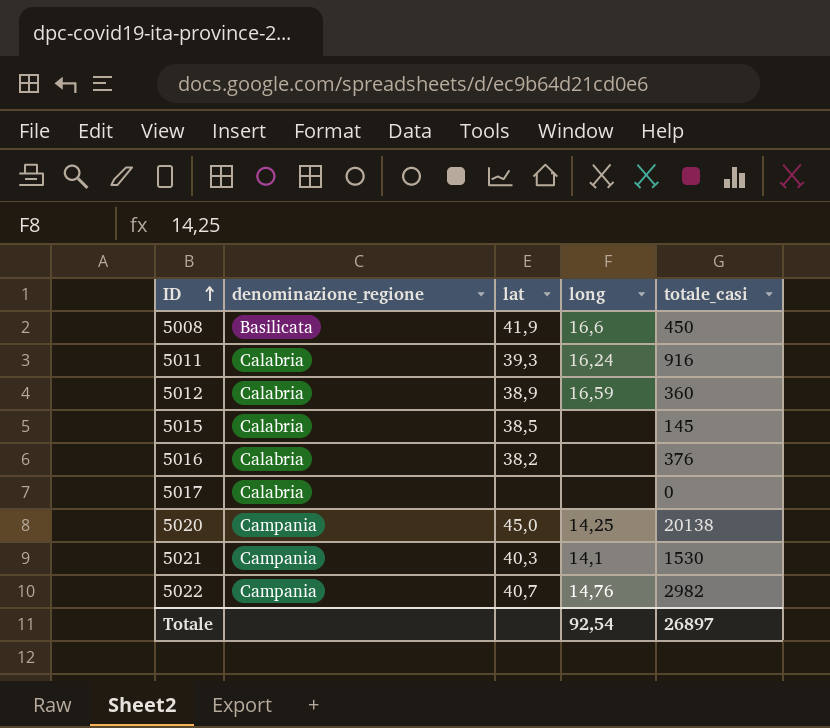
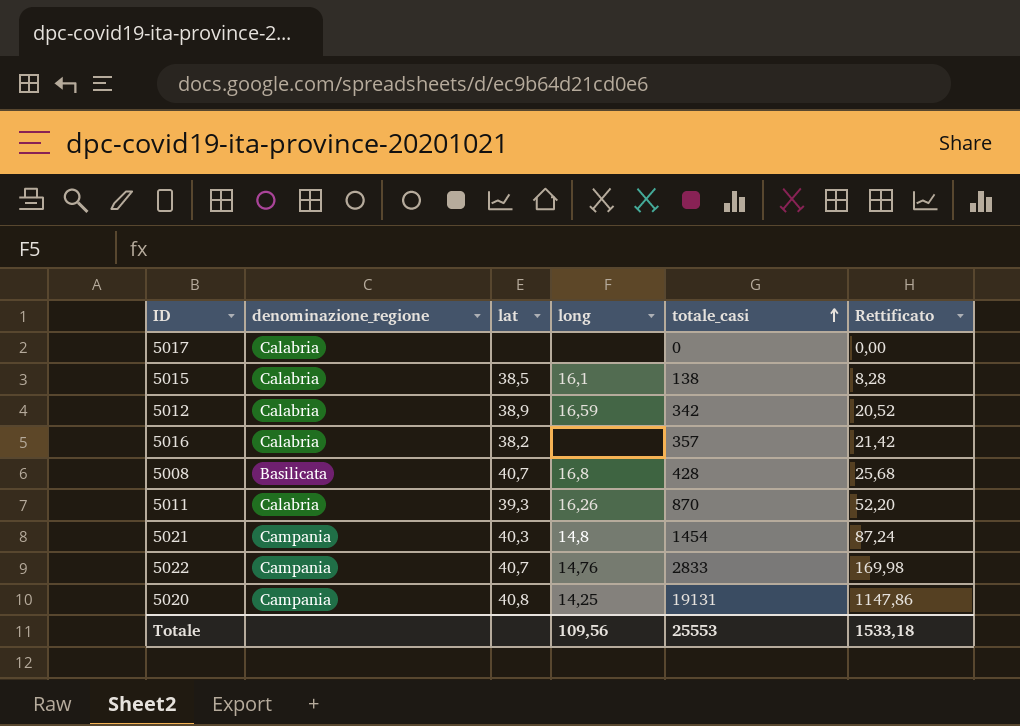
row order: ID ascending -> totale_casi ascending
column Rettificato | formula: none -> [totale_casi] * 0,06
5015 | long: none -> 16,1
5015 | totale_casi: 145 -> 138
5012 | totale_casi: 360 -> 342
5016 | totale_casi: 376 -> 357
5008 | lat: 41,9 -> 40,7
5008 | long: 16,6 -> 16,8
5008 | totale_casi: 450 -> 428
5011 | long: 16,24 -> 16,26
5011 | totale_casi: 916 -> 870
5021 | long: 14,1 -> 14,8
5021 | totale_casi: 1530 -> 1454
5022 | totale_casi: 2982 -> 2833
5020 | lat: 45,0 -> 40,8
5020 | totale_casi: 20138 -> 19131
Totale | long: 92,54 -> 109,56
Totale | totale_casi: 26897 -> 25553

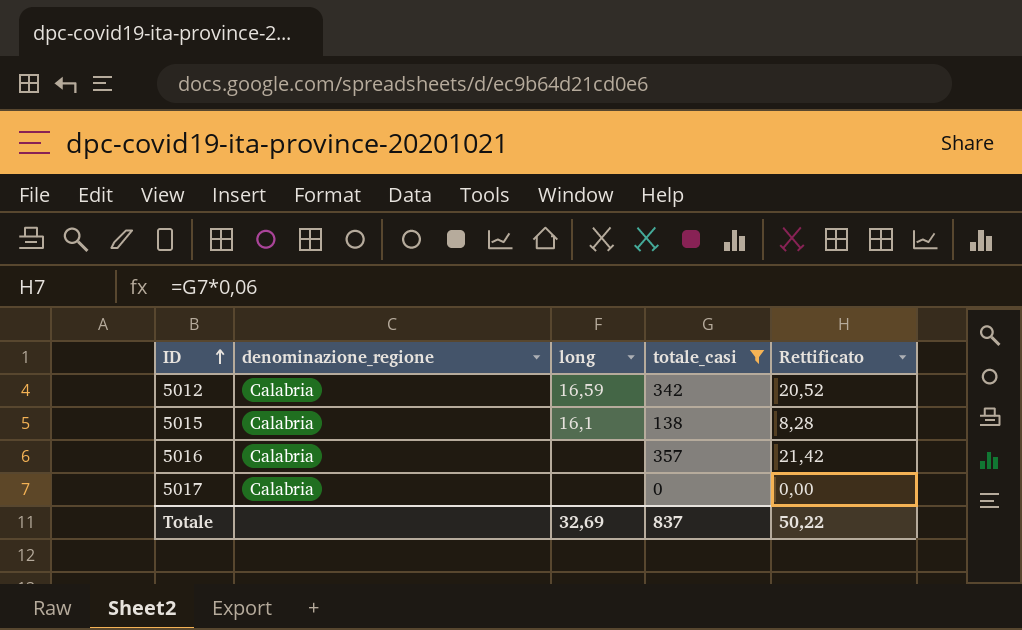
filter: none -> totale_casi <= 357
row order: totale_casi ascending -> ID ascending
column lat | position: 3 -> none
Totale | long: 109,56 -> 32,69
Totale | totale_casi: 25553 -> 837
Totale | Rettificato: 1533,18 -> 50,22

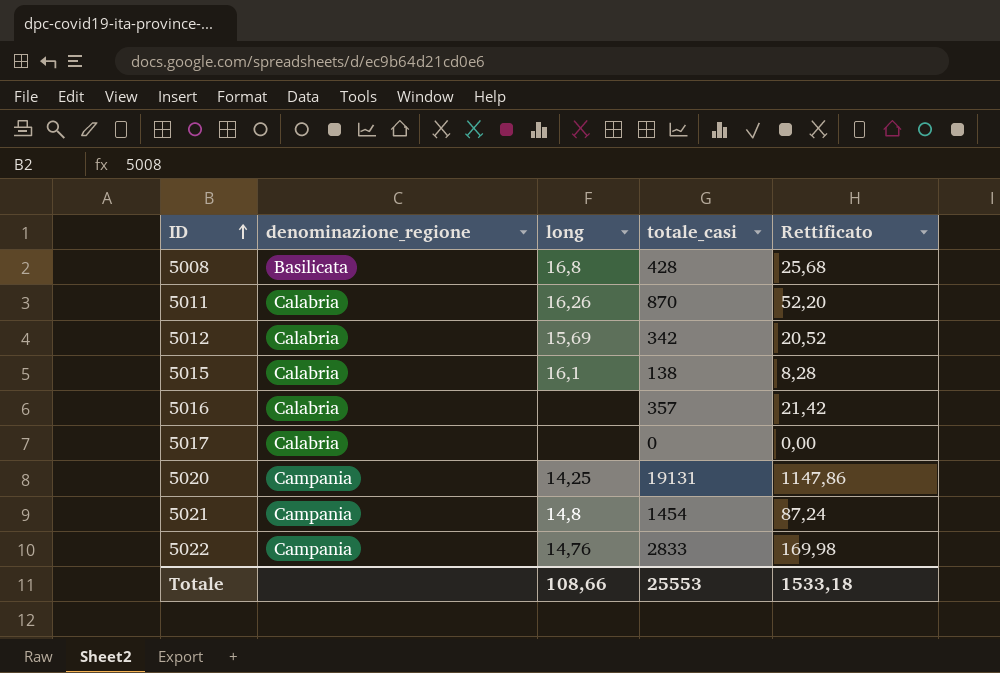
filter: totale_casi <= 357 -> none
5012 | long: 16,59 -> 15,69
Totale | long: 32,69 -> 108,66
Totale | totale_casi: 837 -> 25553
Totale | Rettificato: 50,22 -> 1533,18

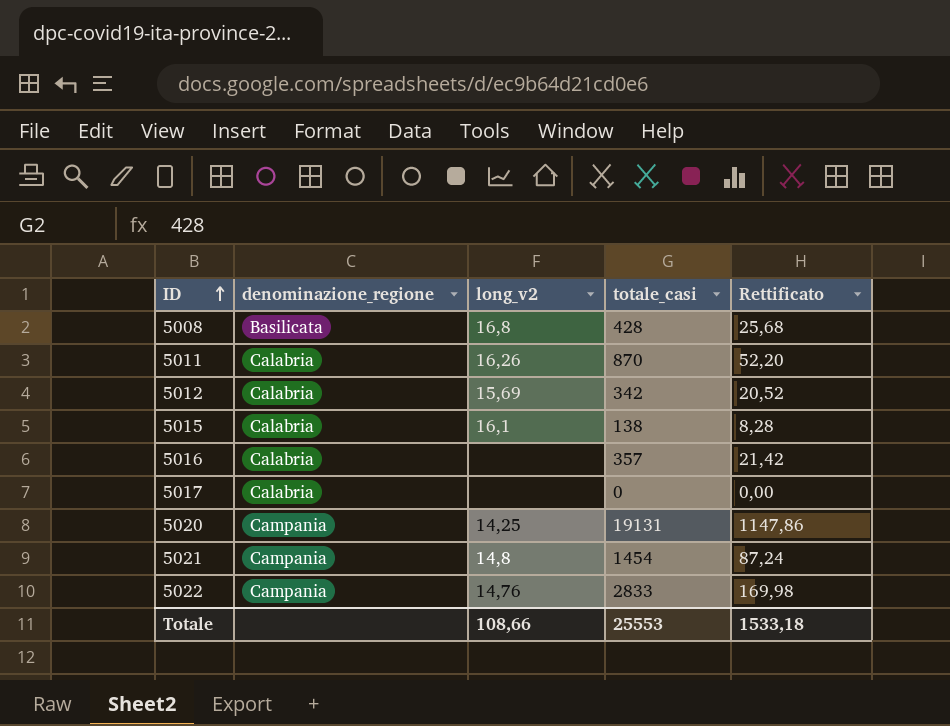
column name: long -> long_v2

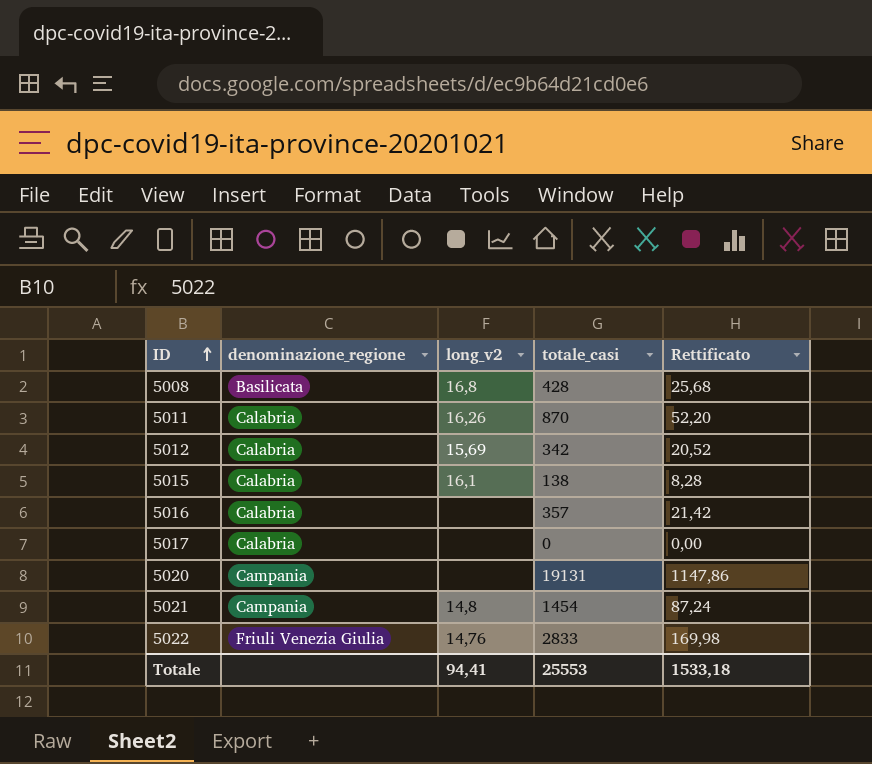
5020 | long_v2: 14,25 -> none
5022 | denominazione_regione: Campania -> Friuli Venezia Giulia
Totale | long_v2: 108,66 -> 94,41

